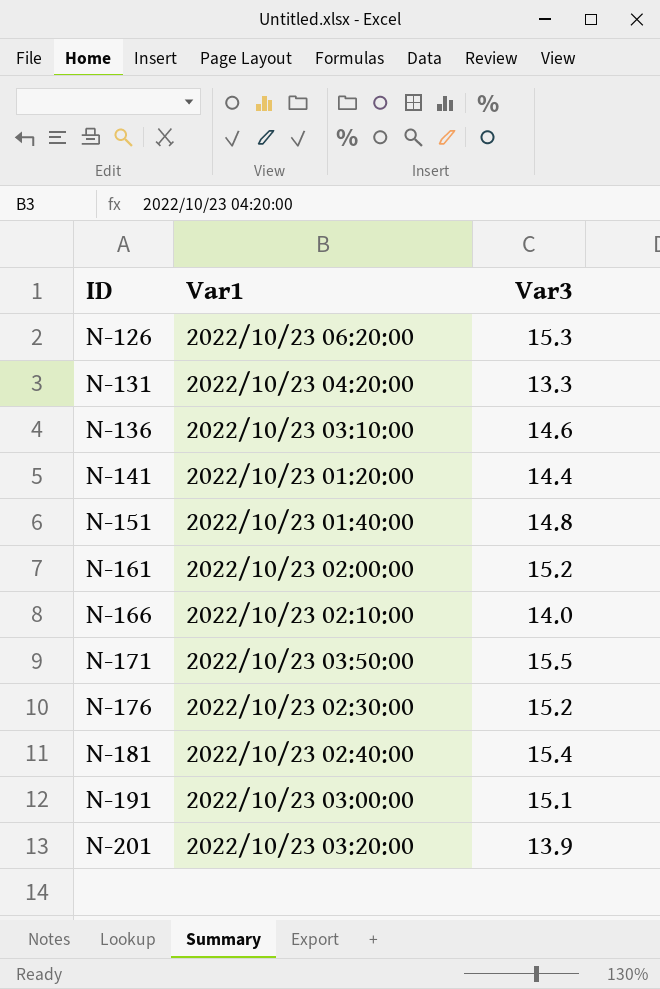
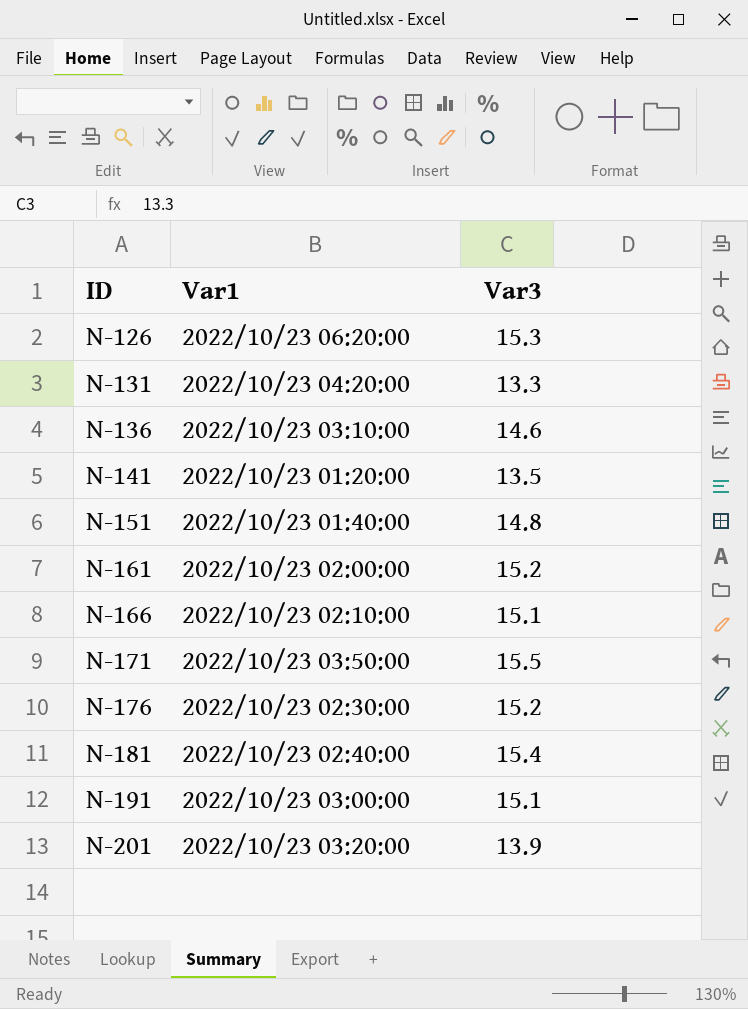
N-141 | Var3: 14.4 -> 13.5
N-166 | Var3: 14.0 -> 15.1

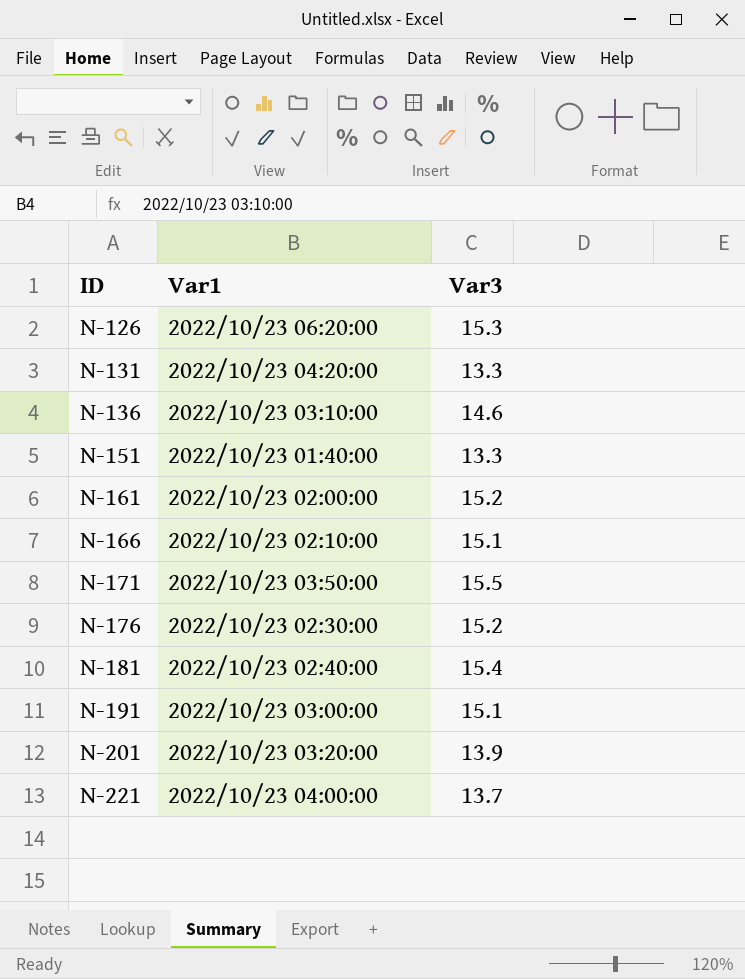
row N-141: 2022/10/23 01:20:00 | 13.5 -> none
N-151 | Var3: 14.8 -> 13.3
row N-221: none -> 2022/10/23 04:00:00 | 13.7

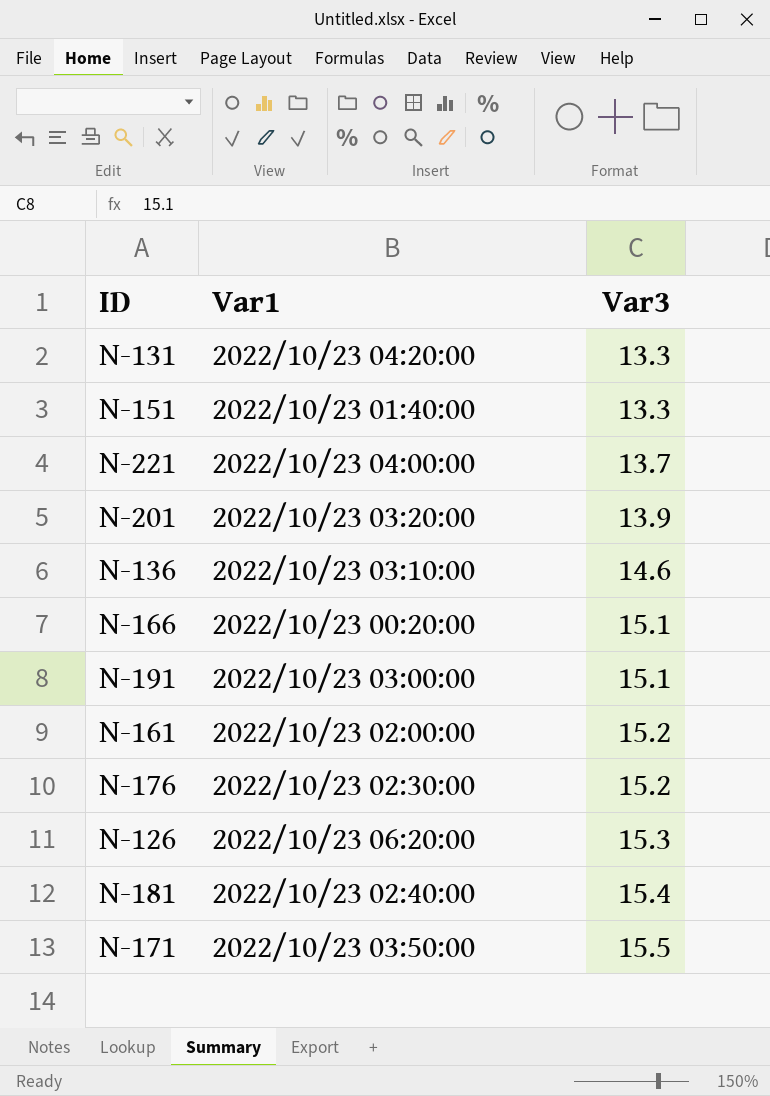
row order: ID ascending -> Var3 ascending
N-166 | Var1: 2022/10/23 02:10:00 -> 2022/10/23 00:20:00

